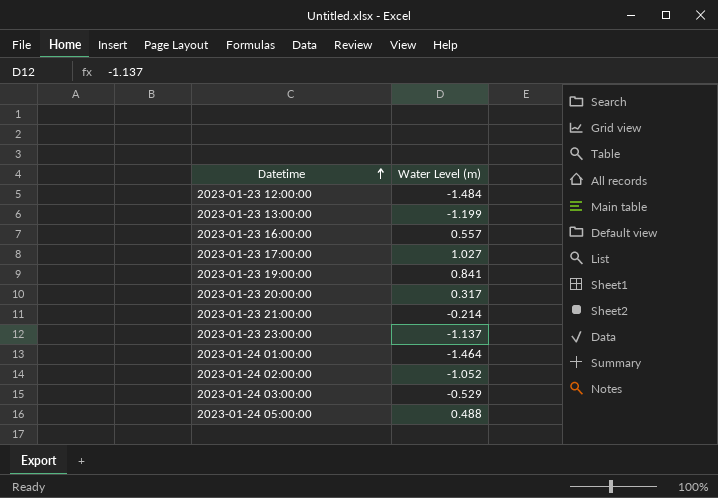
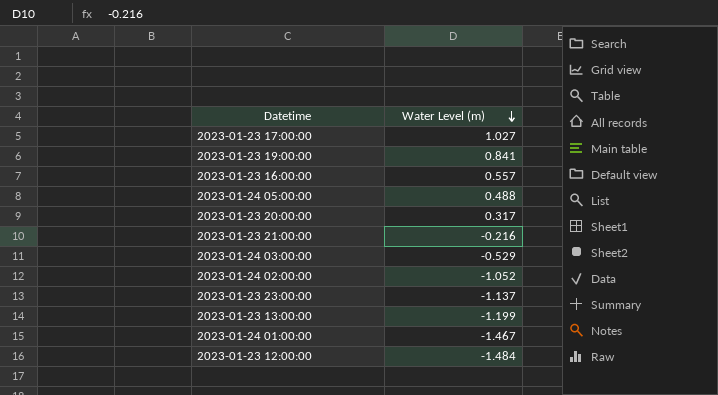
row order: Datetime ascending -> Water Level (m) descending
2023-01-23 21:00:00 | Water Level (m): -0.214 -> -0.216
2023-01-24 01:00:00 | Water Level (m): -1.464 -> -1.467

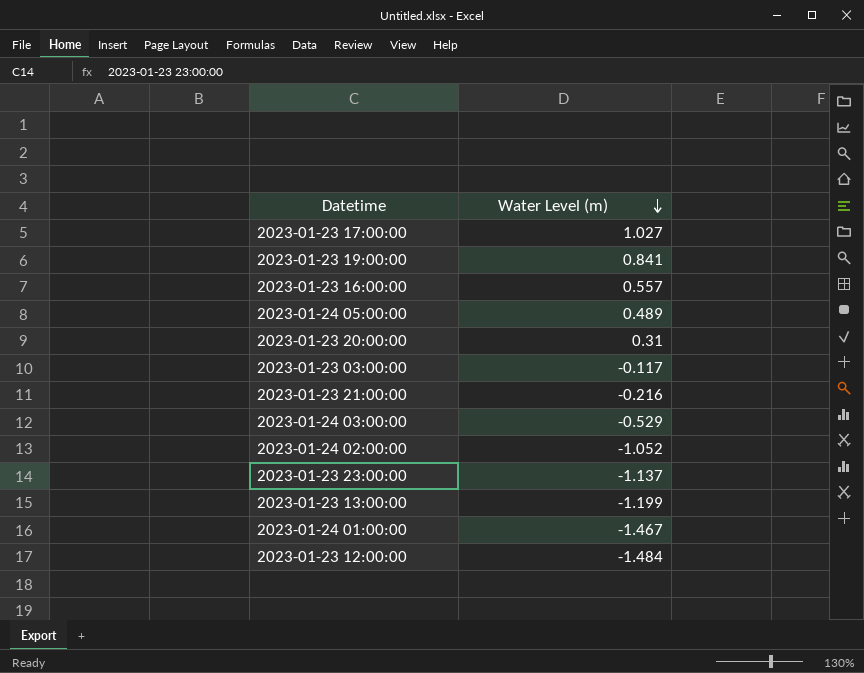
2023-01-24 05:00:00 | Water Level (m): 0.488 -> 0.489
2023-01-23 20:00:00 | Water Level (m): 0.317 -> 0.31
row 2023-01-23 03:00:00: none -> -0.117

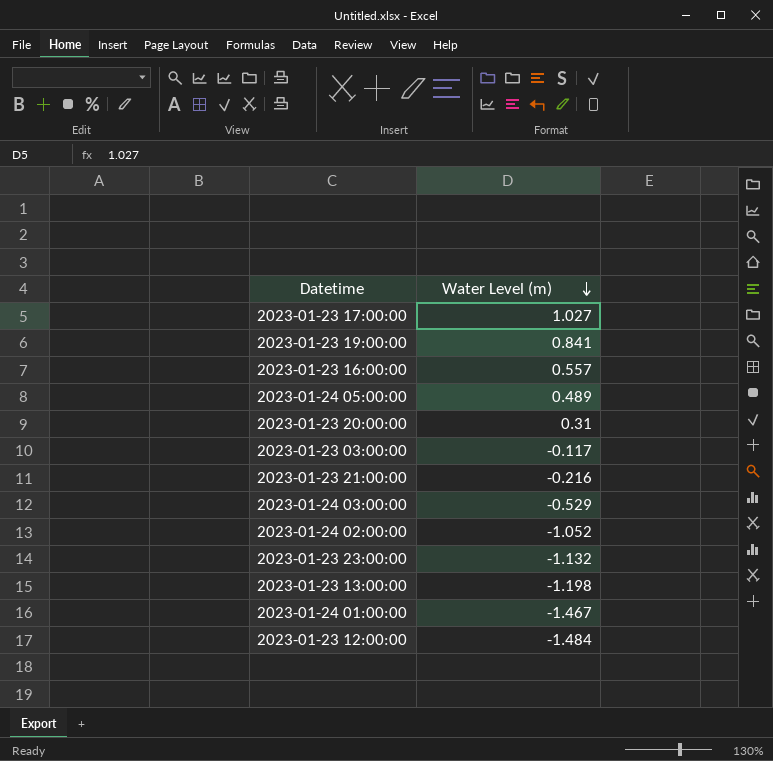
2023-01-23 23:00:00 | Water Level (m): -1.137 -> -1.132
2023-01-23 13:00:00 | Water Level (m): -1.199 -> -1.198

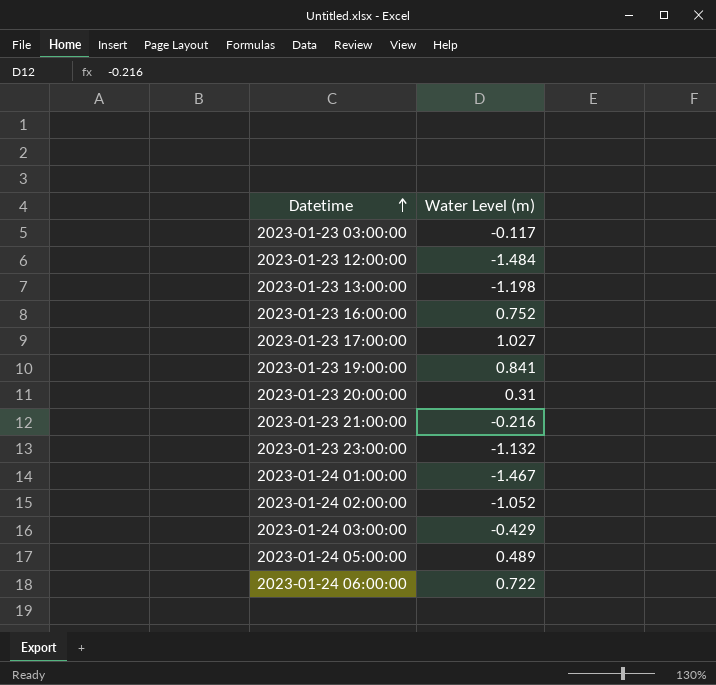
row order: Water Level (m) descending -> Datetime ascending
2023-01-23 16:00:00 | Water Level (m): 0.557 -> 0.752
2023-01-24 03:00:00 | Water Level (m): -0.529 -> -0.429
row 2023-01-24 06:00:00: none -> 0.722

